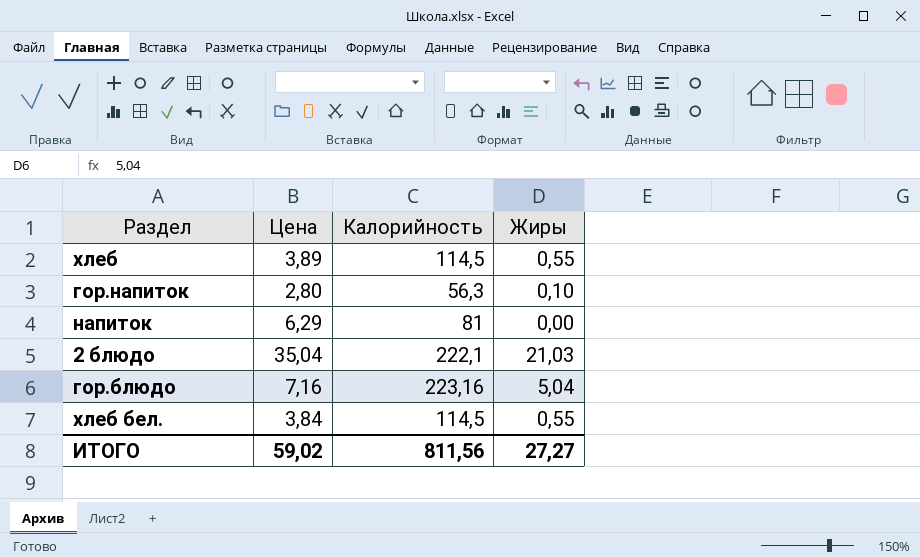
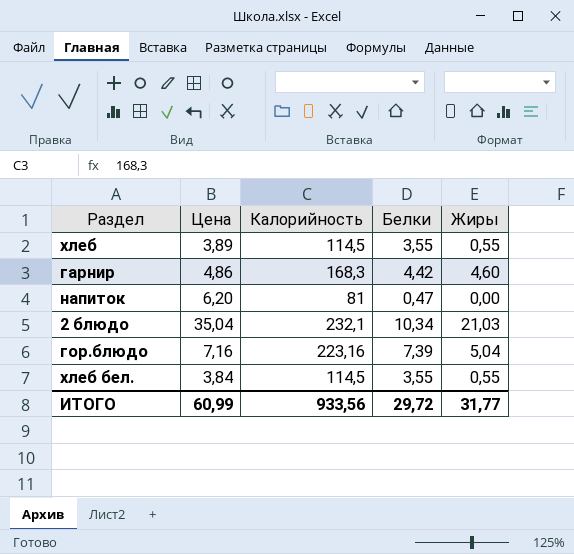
column Белки | position: none -> 4
row гор.напиток: 2,80 | 56,3 | 0,10 -> none
row гарнир: none -> 4,86 | 168,3 | 4,42 | 4,60
напиток | Цена: 6,29 -> 6,20
2 блюдо | Калорийность: 222,1 -> 232,1
ИТОГО | Цена: 59,02 -> 60,99
ИТОГО | Калорийность: 811,56 -> 933,56
ИТОГО | Жиры: 27,27 -> 31,77

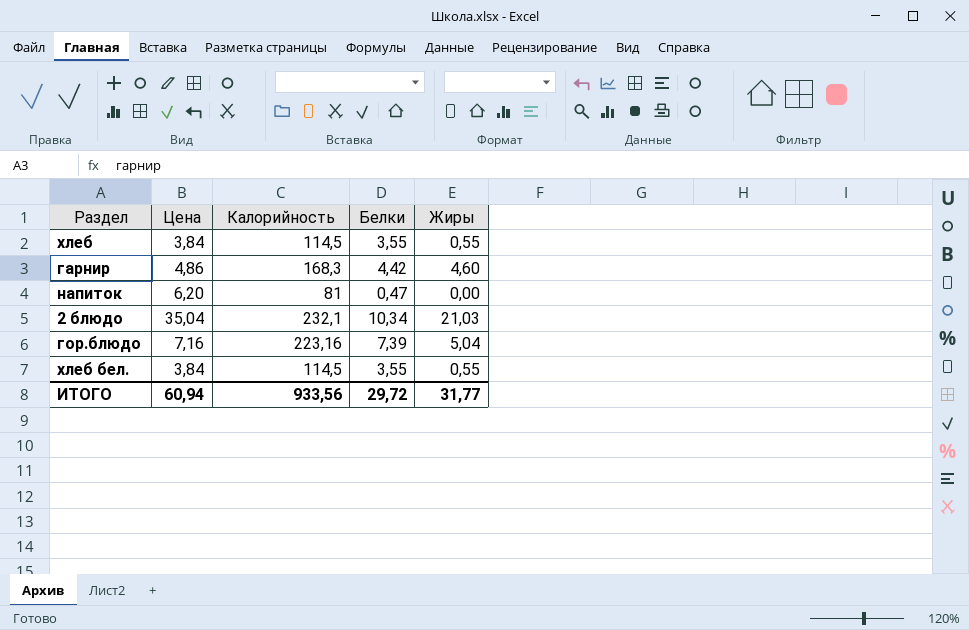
хлеб | Цена: 3,89 -> 3,84
ИТОГО | Цена: 60,99 -> 60,94

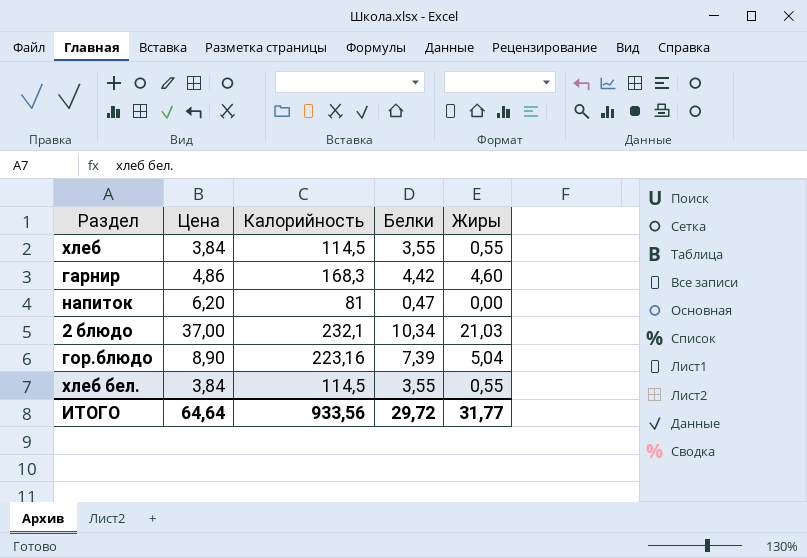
2 блюдо | Цена: 35,04 -> 37,00
гор.блюдо | Цена: 7,16 -> 8,90
ИТОГО | Цена: 60,94 -> 64,64

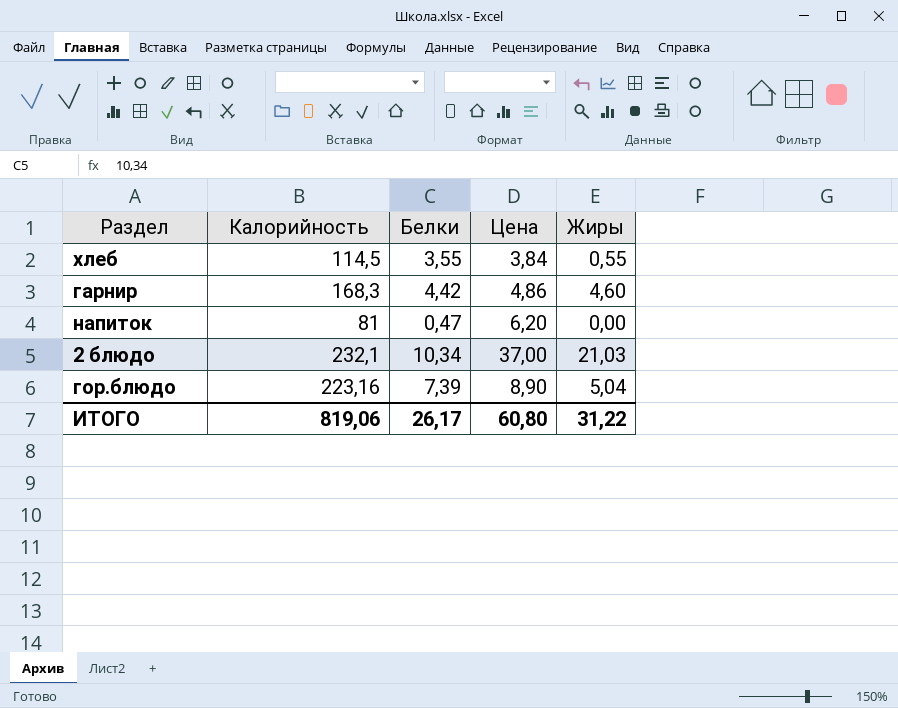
column Цена | position: 2 -> 4
row хлеб бел.: 3,84 | 114,5 | 3,55 | 0,55 -> none
ИТОГО | Калорийность: 933,56 -> 819,06
ИТОГО | Белки: 29,72 -> 26,17
ИТОГО | Цена: 64,64 -> 60,80
ИТОГО | Жиры: 31,77 -> 31,22

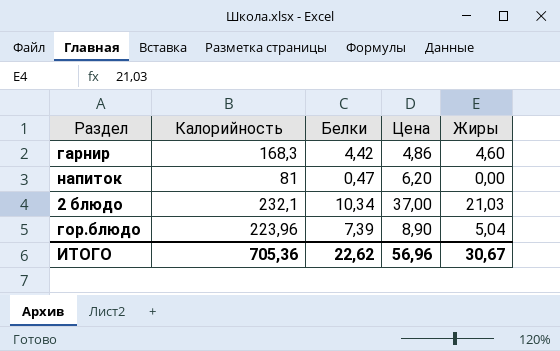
row хлеб: 114,5 | 3,55 | 3,84 | 0,55 -> none
гор.блюдо | Калорийность: 223,16 -> 223,96
ИТОГО | Калорийность: 819,06 -> 705,36
ИТОГО | Белки: 26,17 -> 22,62
ИТОГО | Цена: 60,80 -> 56,96
ИТОГО | Жиры: 31,22 -> 30,67

